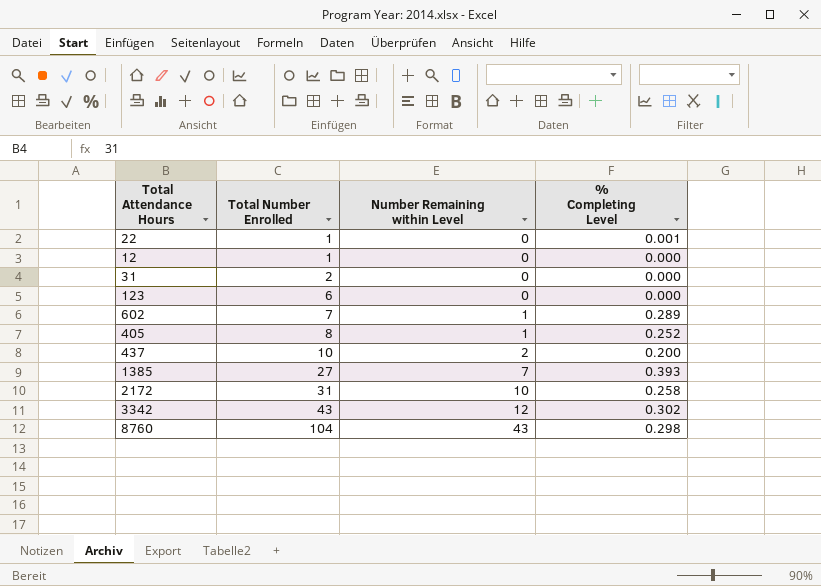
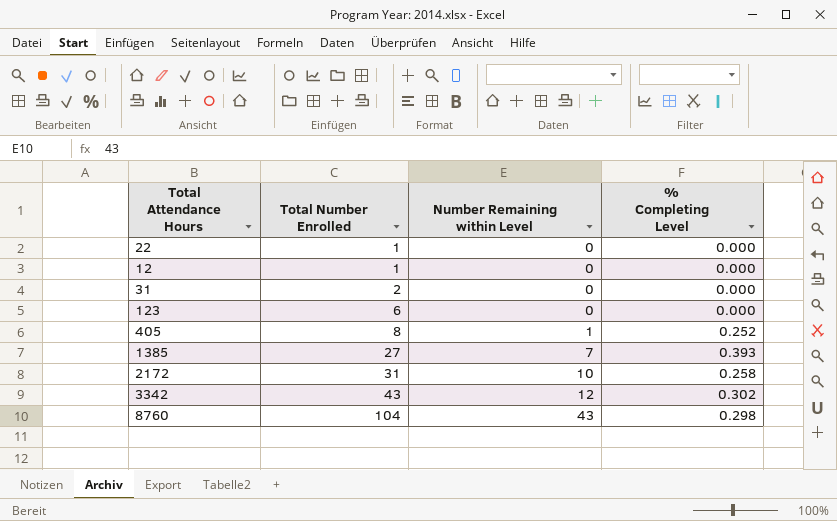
row 602: 7 | 1 | 0.289 -> none
row 437: 10 | 2 | 0.200 -> none
22 | % Completing Level: 0.001 -> 0.000

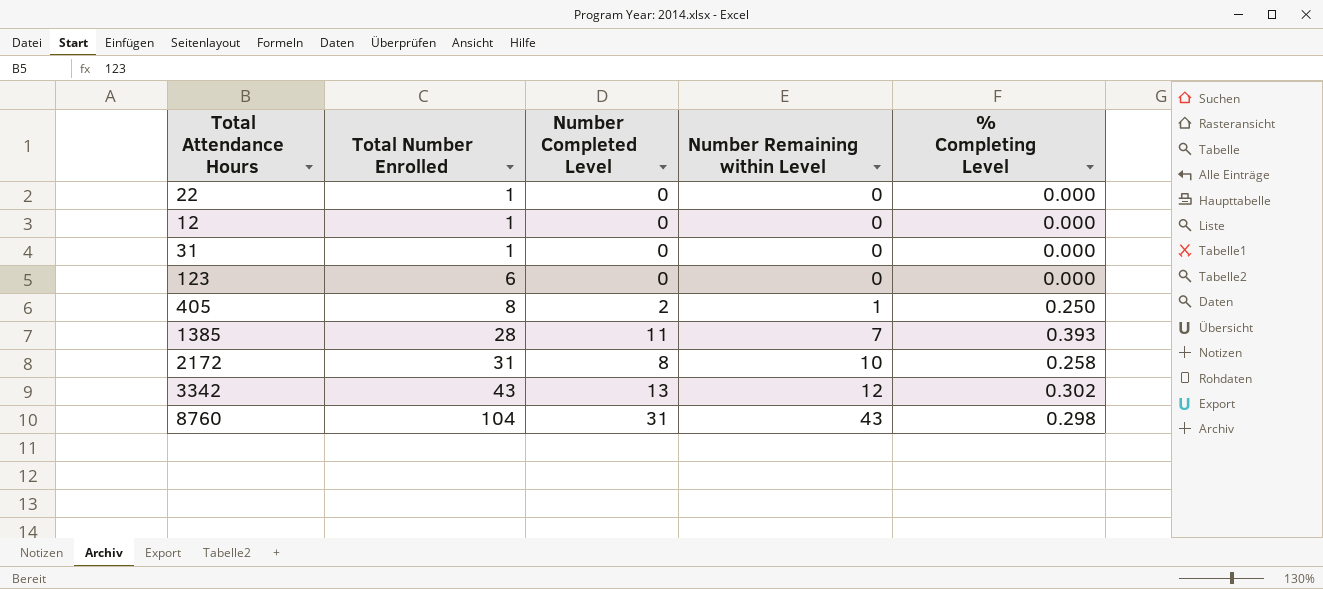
column Number Completed Level | position: none -> 3
31 | Total Number Enrolled: 2 -> 1
405 | % Completing Level: 0.252 -> 0.250
1385 | Total Number Enrolled: 27 -> 28

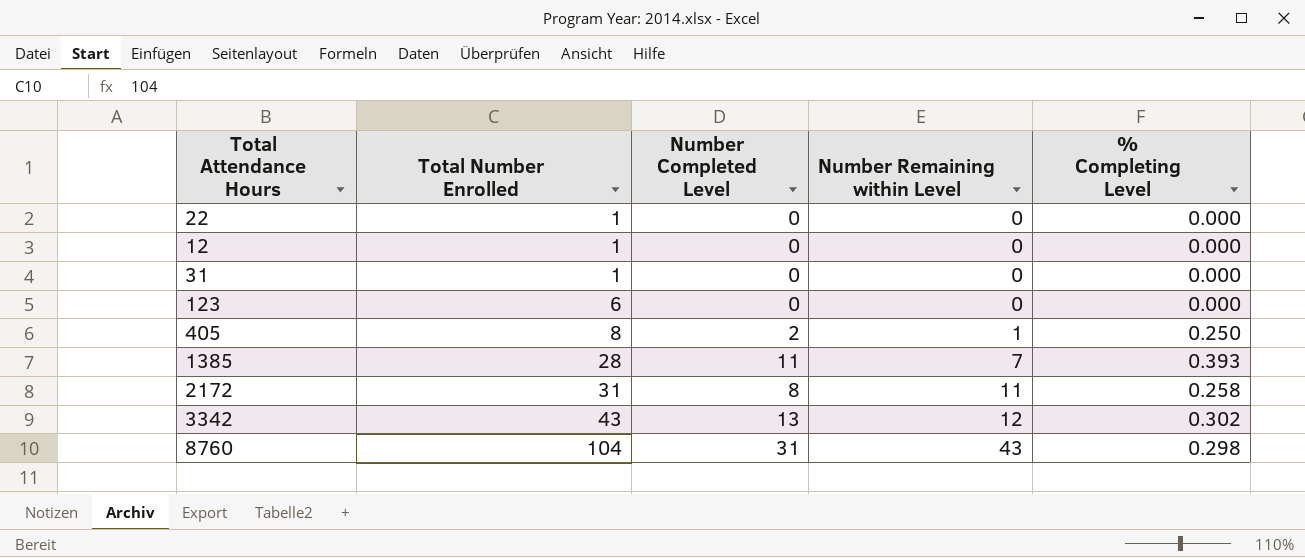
2172 | Number Remaining within Level: 10 -> 11

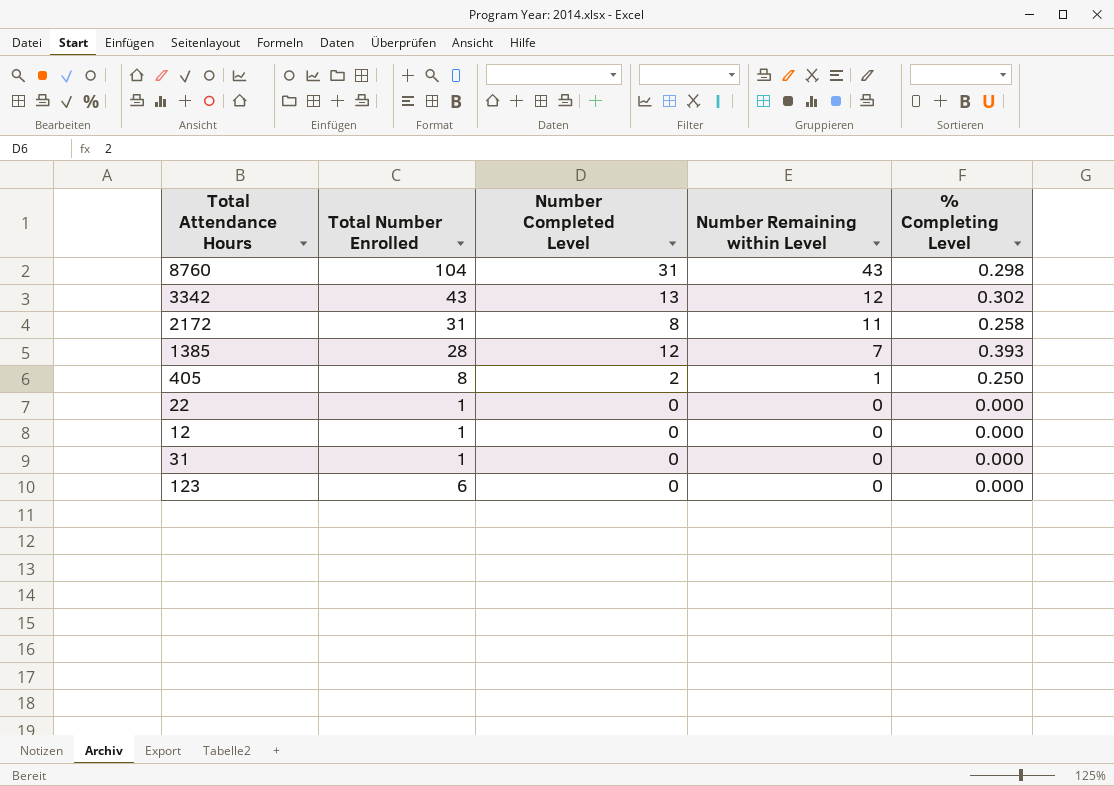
row order: Total Number Enrolled ascending -> Number Remaining within Level descending
1385 | Number Completed Level: 11 -> 12

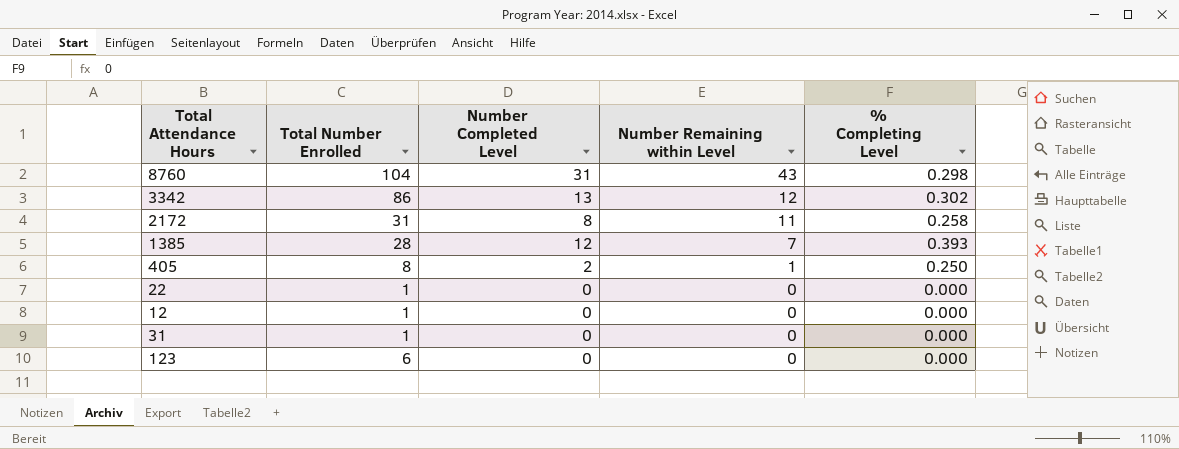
3342 | Total Number Enrolled: 43 -> 86

